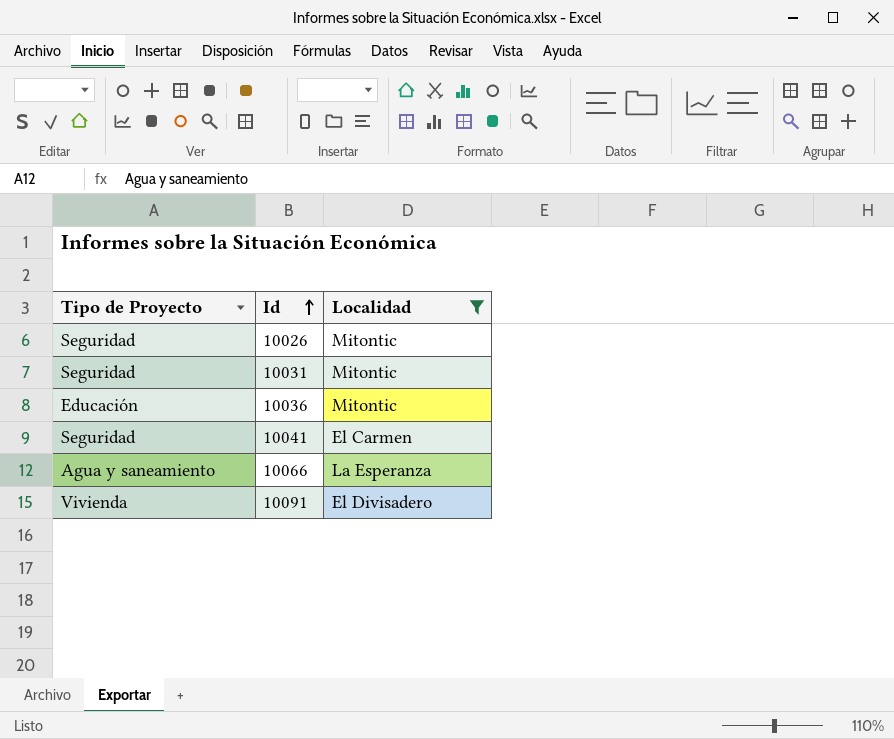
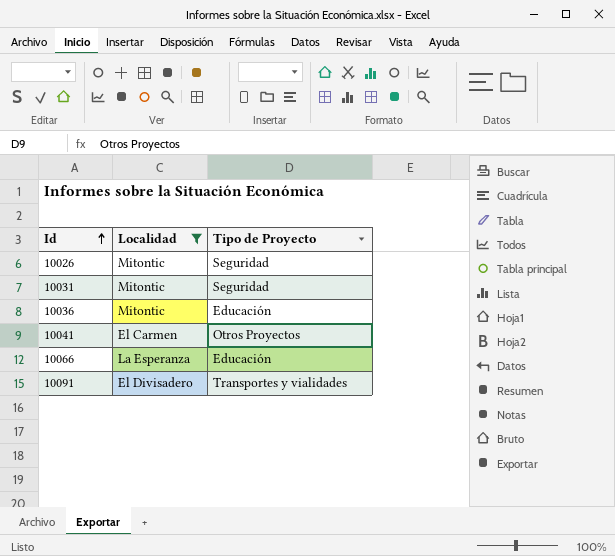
column Tipo de Proyecto | position: 1 -> 3
10041 | Tipo de Proyecto: Seguridad -> Otros Proyectos
10066 | Tipo de Proyecto: Agua y saneamiento -> Educación
10091 | Tipo de Proyecto: Vivienda -> Transportes y vialidades

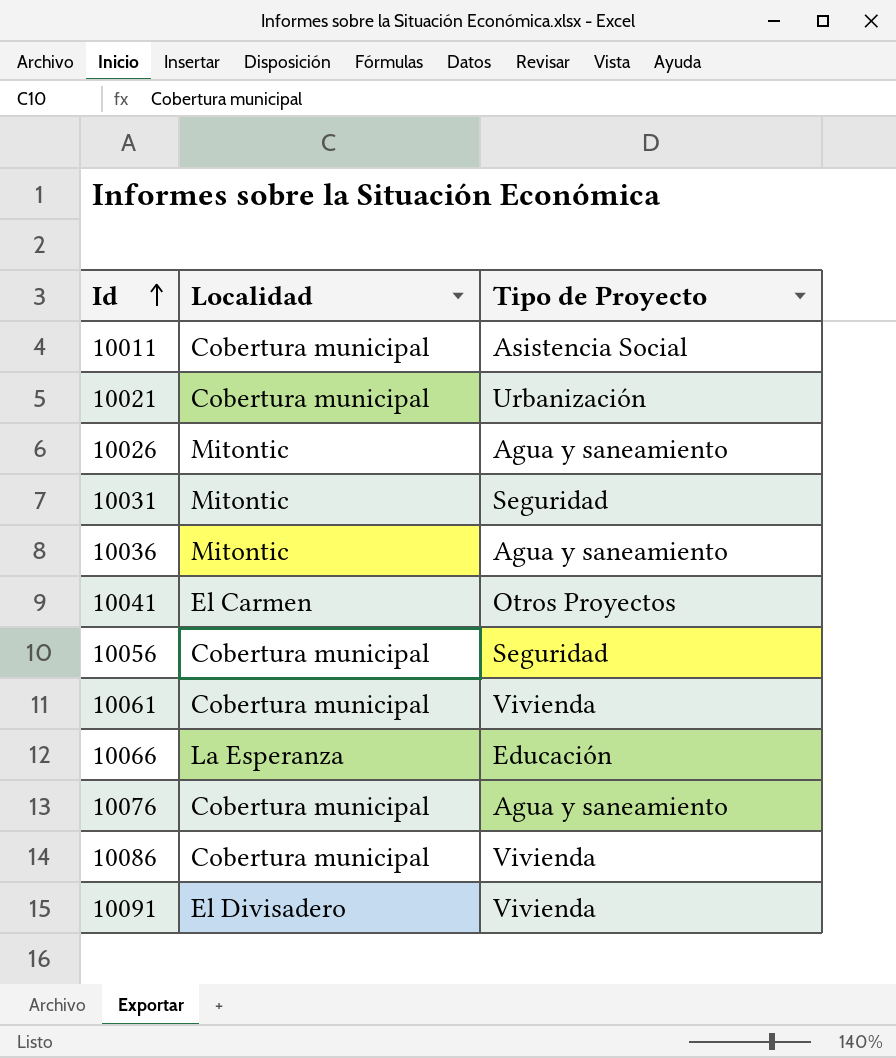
filter: Localidad != Cobertura municipal -> none
10026 | Tipo de Proyecto: Seguridad -> Agua y saneamiento
10036 | Tipo de Proyecto: Educación -> Agua y saneamiento
10091 | Tipo de Proyecto: Transportes y vialidades -> Vivienda

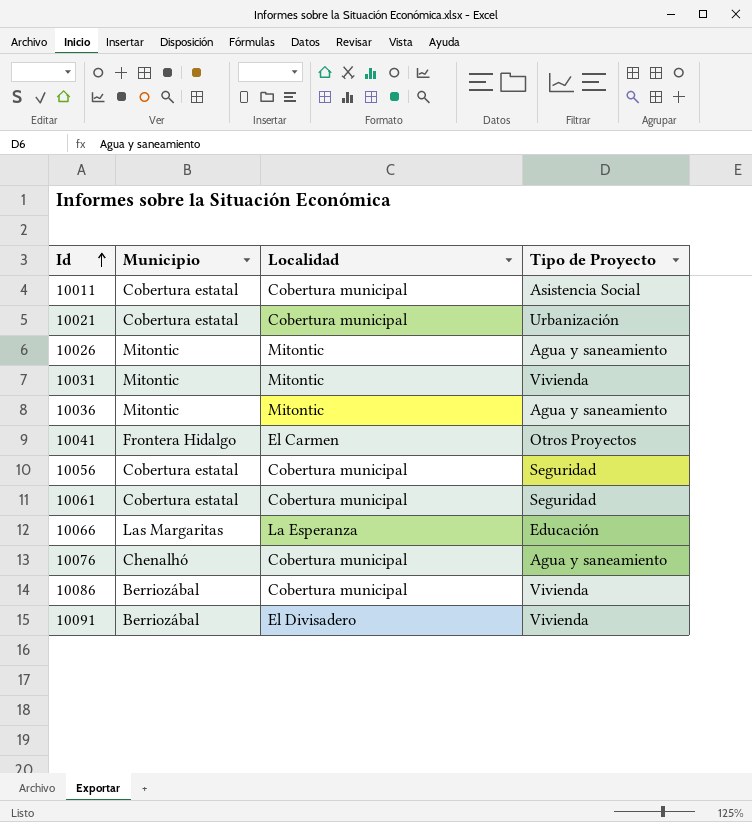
column Municipio | position: none -> 2
10031 | Tipo de Proyecto: Seguridad -> Vivienda
10061 | Tipo de Proyecto: Vivienda -> Seguridad

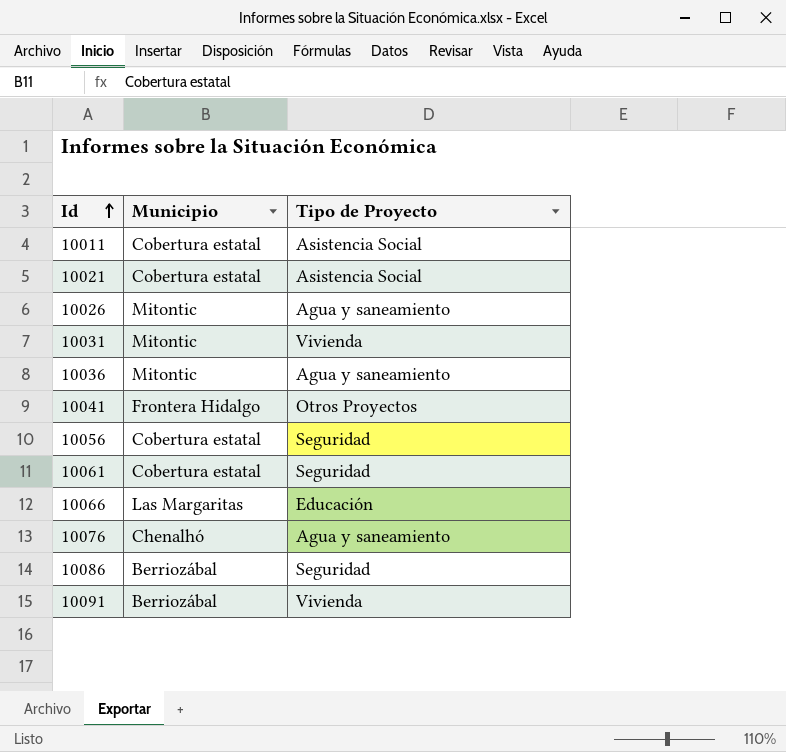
column Localidad | position: 3 -> none
10021 | Tipo de Proyecto: Urbanización -> Asistencia Social
10086 | Tipo de Proyecto: Vivienda -> Seguridad

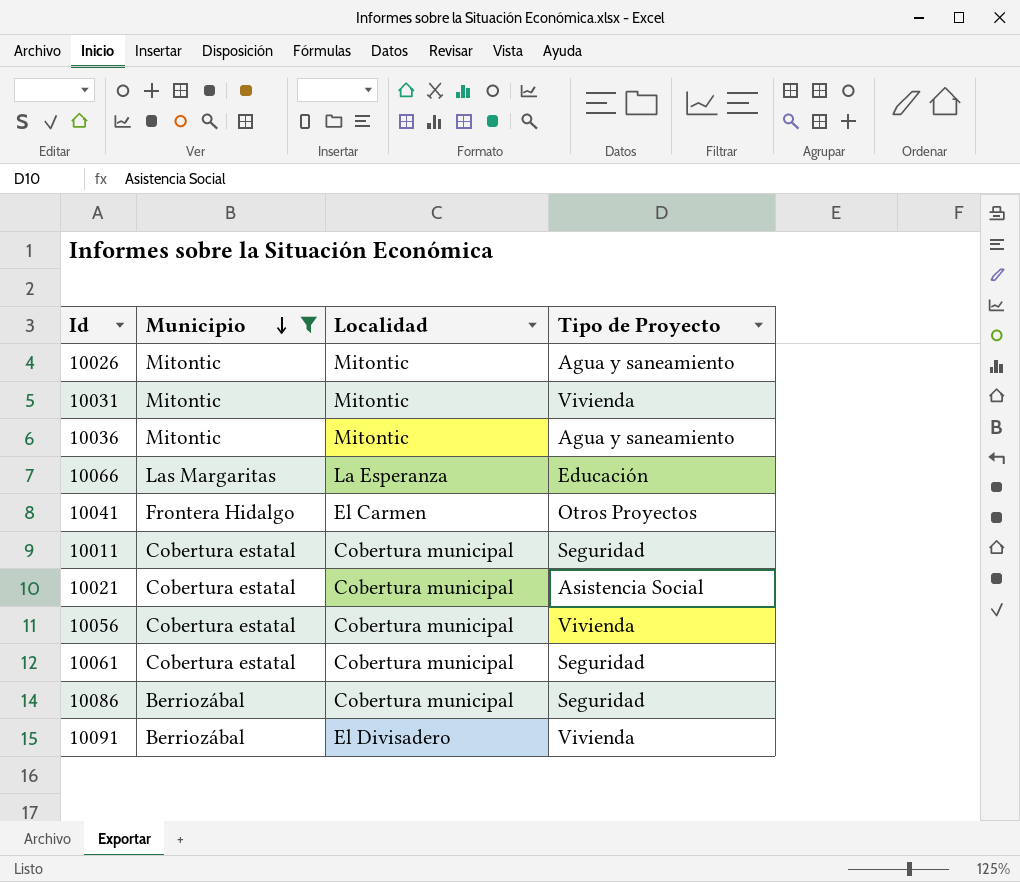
filter: none -> Municipio != Chenalhó
row order: Id ascending -> Municipio descending
column Localidad | position: none -> 3
10011 | Tipo de Proyecto: Asistencia Social -> Seguridad
10056 | Tipo de Proyecto: Seguridad -> Vivienda

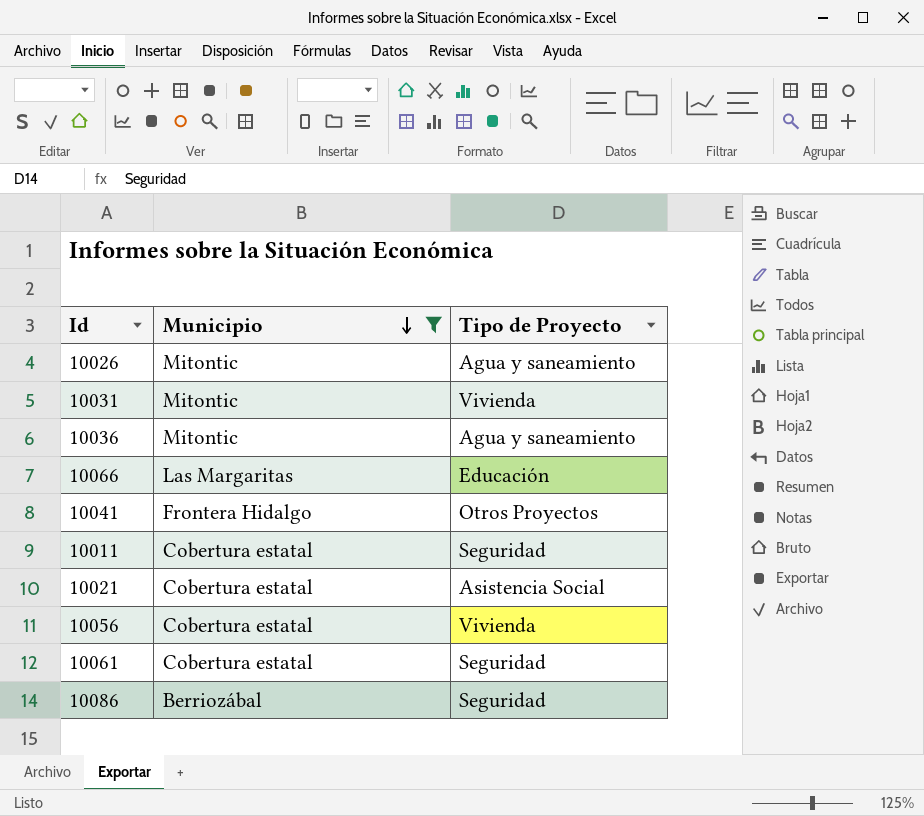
column Localidad | position: 3 -> none
row 10091: Berriozábal | El Divisadero | Vivienda -> none

